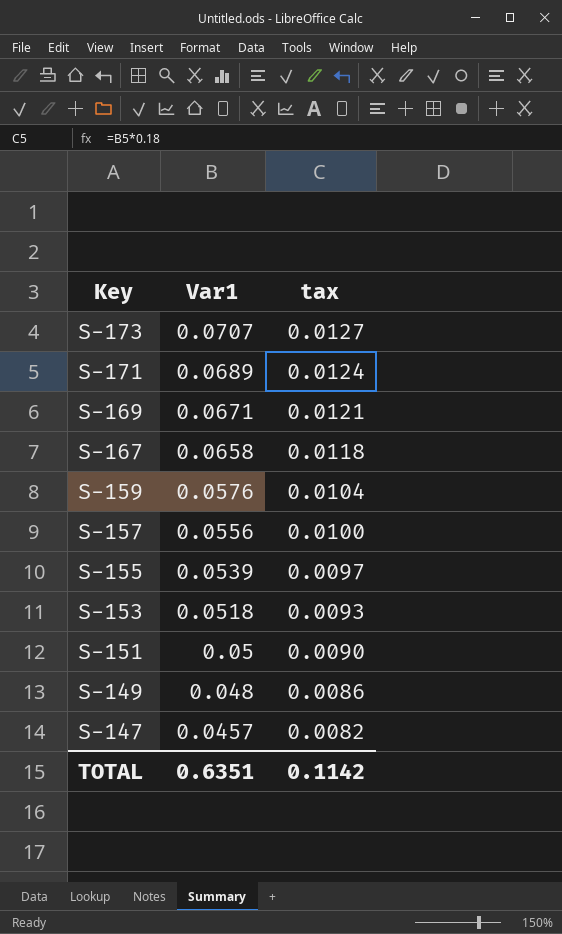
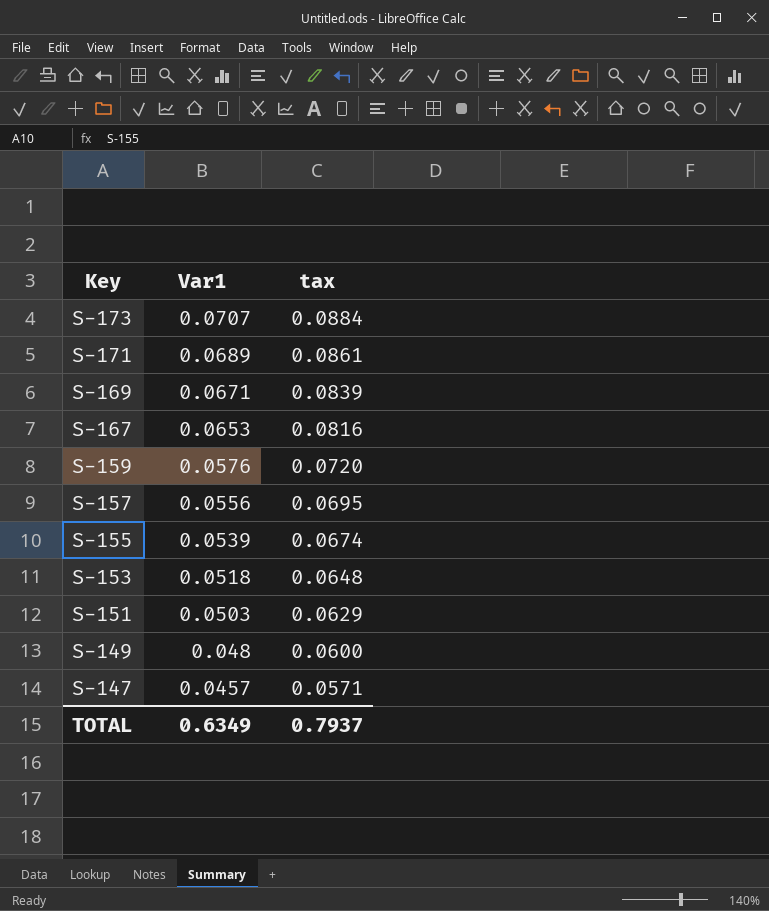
column tax | formula: [Var1] * 0.18 -> [Var1] * 1.25
S-167 | Var1: 0.0658 -> 0.0653
S-151 | Var1: 0.05 -> 0.0503
TOTAL | Var1: 0.6351 -> 0.6349
TOTAL | tax: 0.1142 -> 0.7937

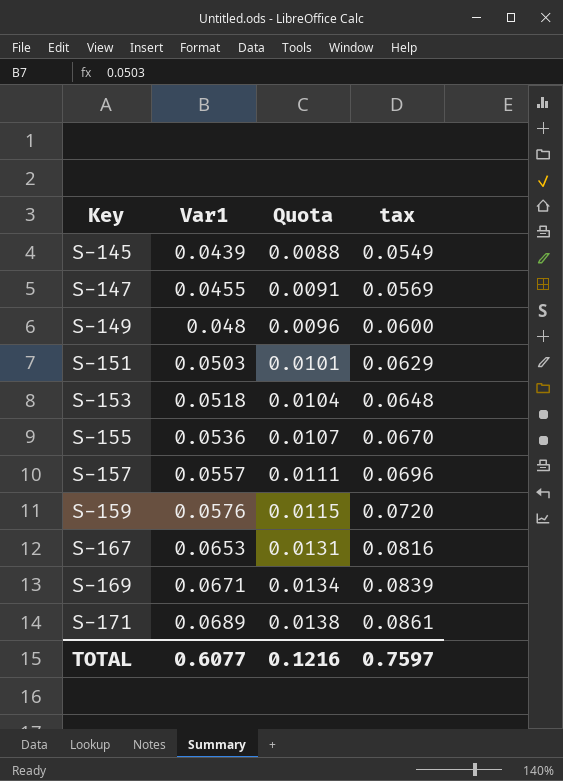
row order: Key descending -> Key ascending
column Quota | formula: none -> [Var1] * 0.2
row S-173: 0.0707 | 0.0884 -> none
row S-145: none -> 0.0439 | 0.0088 | 0.0549
S-147 | Var1: 0.0457 -> 0.0455
S-147 | tax: 0.0571 -> 0.0569
S-155 | Var1: 0.0539 -> 0.0536
S-155 | tax: 0.0674 -> 0.0670
S-157 | Var1: 0.0556 -> 0.0557
S-157 | tax: 0.0695 -> 0.0696
TOTAL | Var1: 0.6349 -> 0.6077
TOTAL | tax: 0.7937 -> 0.7597

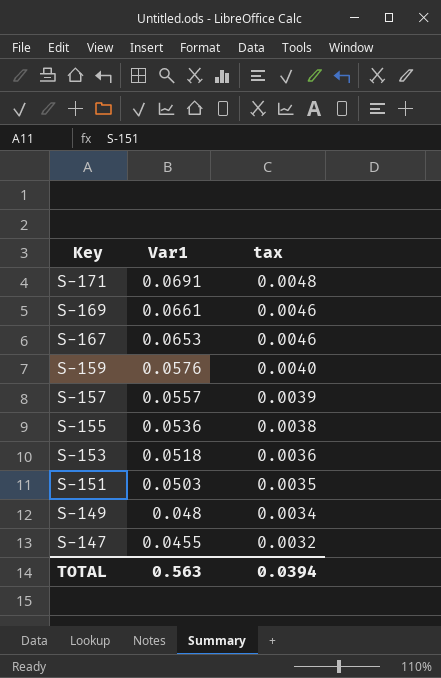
row order: Key ascending -> Key descending
column Quota | formula: [Var1] * 0.2 -> none
column tax | formula: [Var1] * 1.25 -> [Var1] * 0.07
row S-145: 0.0439 | 0.0088 | 0.0549 -> none
S-171 | Var1: 0.0689 -> 0.0691
S-169 | Var1: 0.0671 -> 0.0661
TOTAL | Var1: 0.6077 -> 0.563
TOTAL | tax: 0.7597 -> 0.0394

